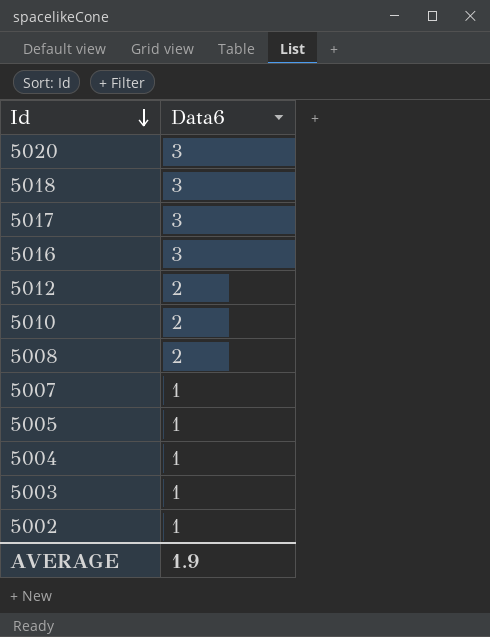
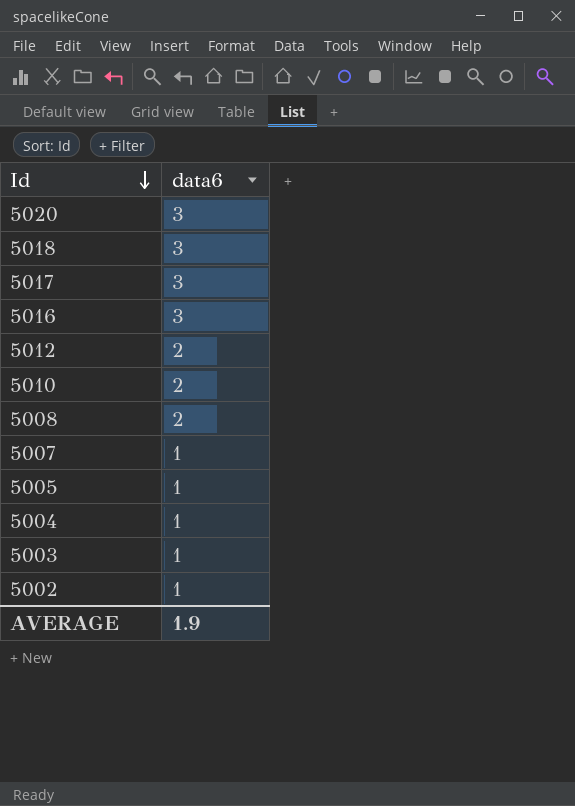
column name: Data6 -> data6

